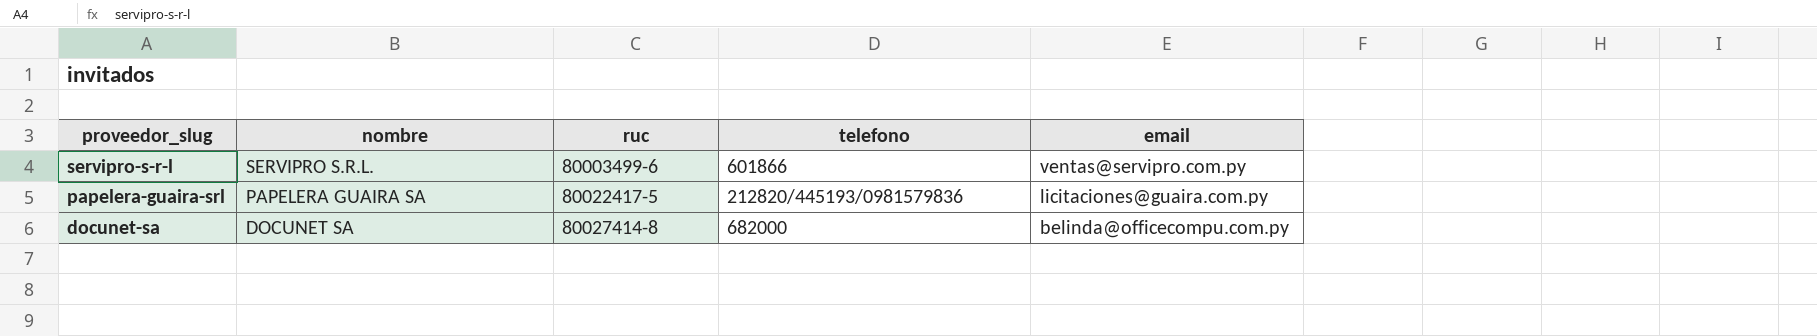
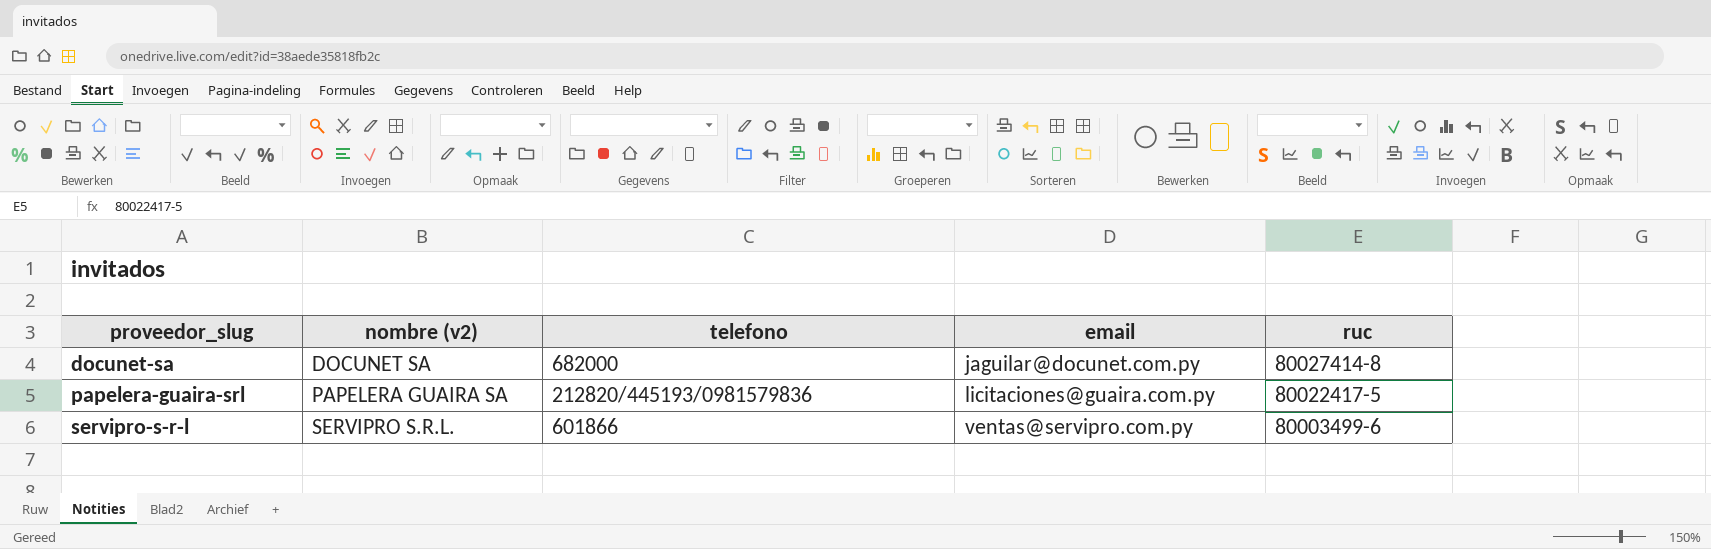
row order: proveedor_slug descending -> proveedor_slug ascending
column name: nombre -> nombre (v2)
column ruc | position: 3 -> 5
docunet-sa | email: belinda@officecompu.com.py -> jaguilar@docunet.com.py

